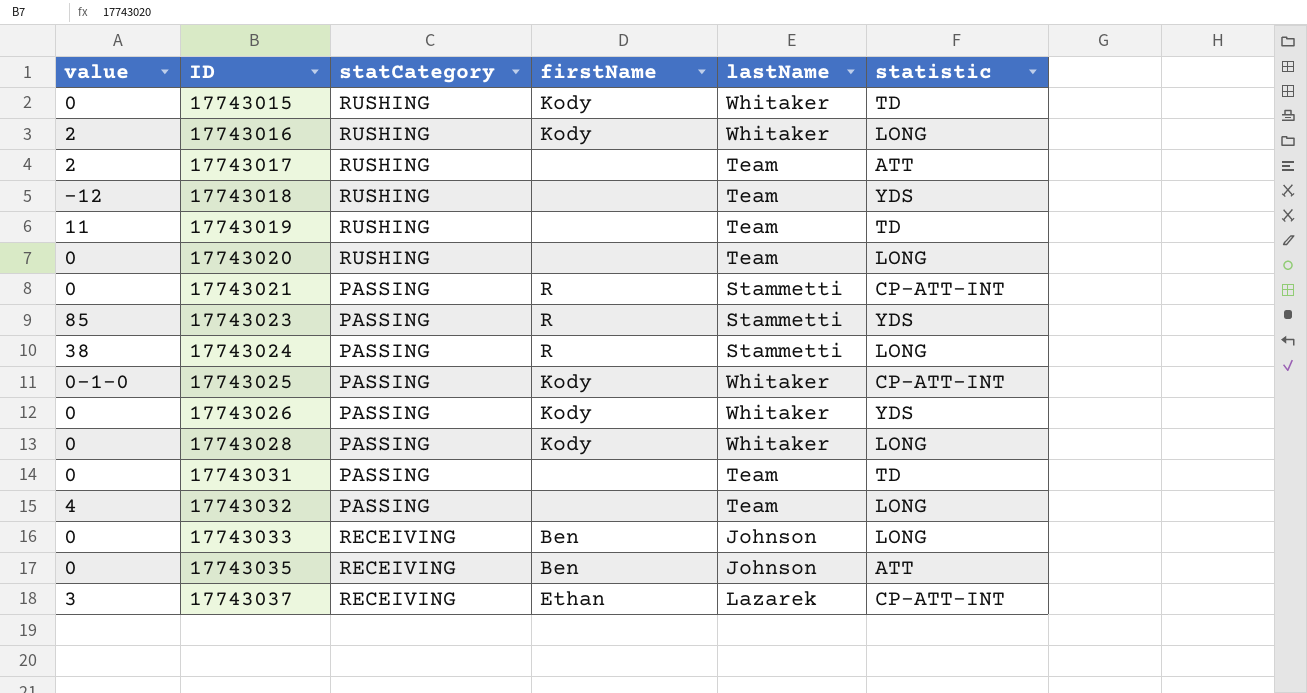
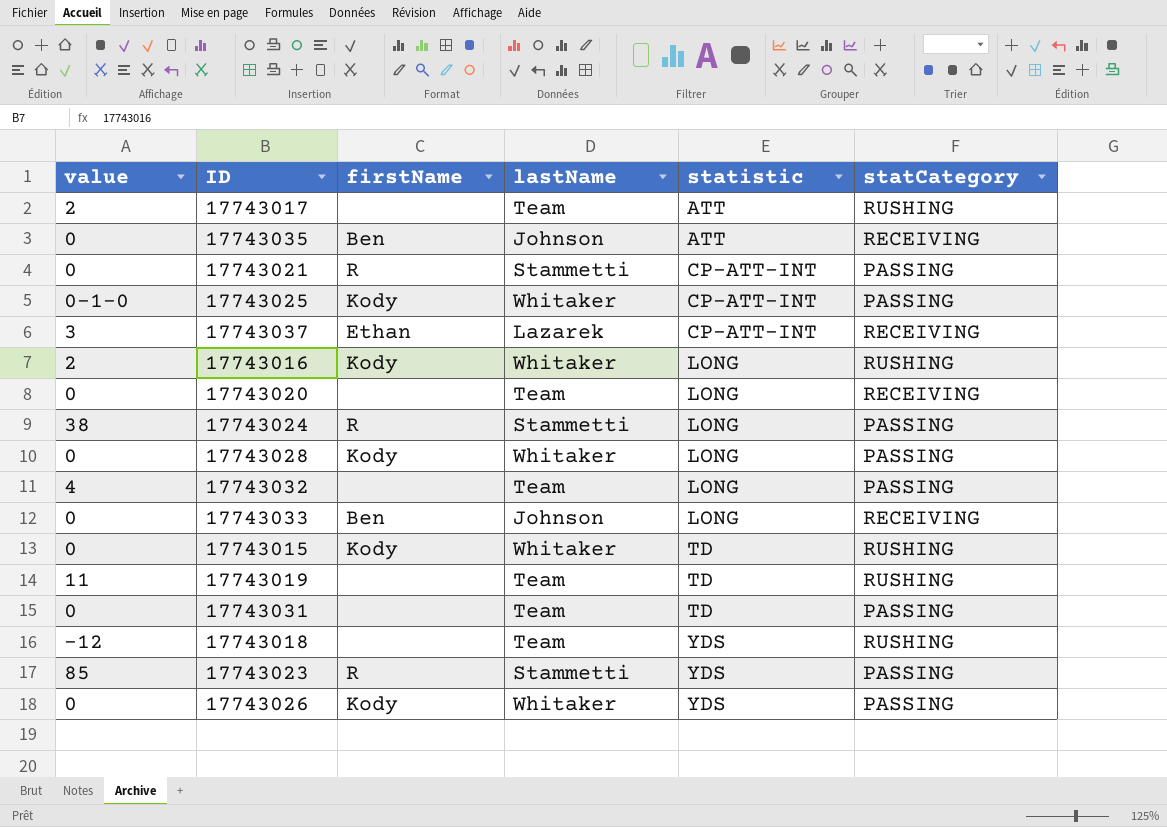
row order: ID ascending -> statistic ascending
column statCategory | position: 3 -> 6
17743020 | statCategory: RUSHING -> RECEIVING

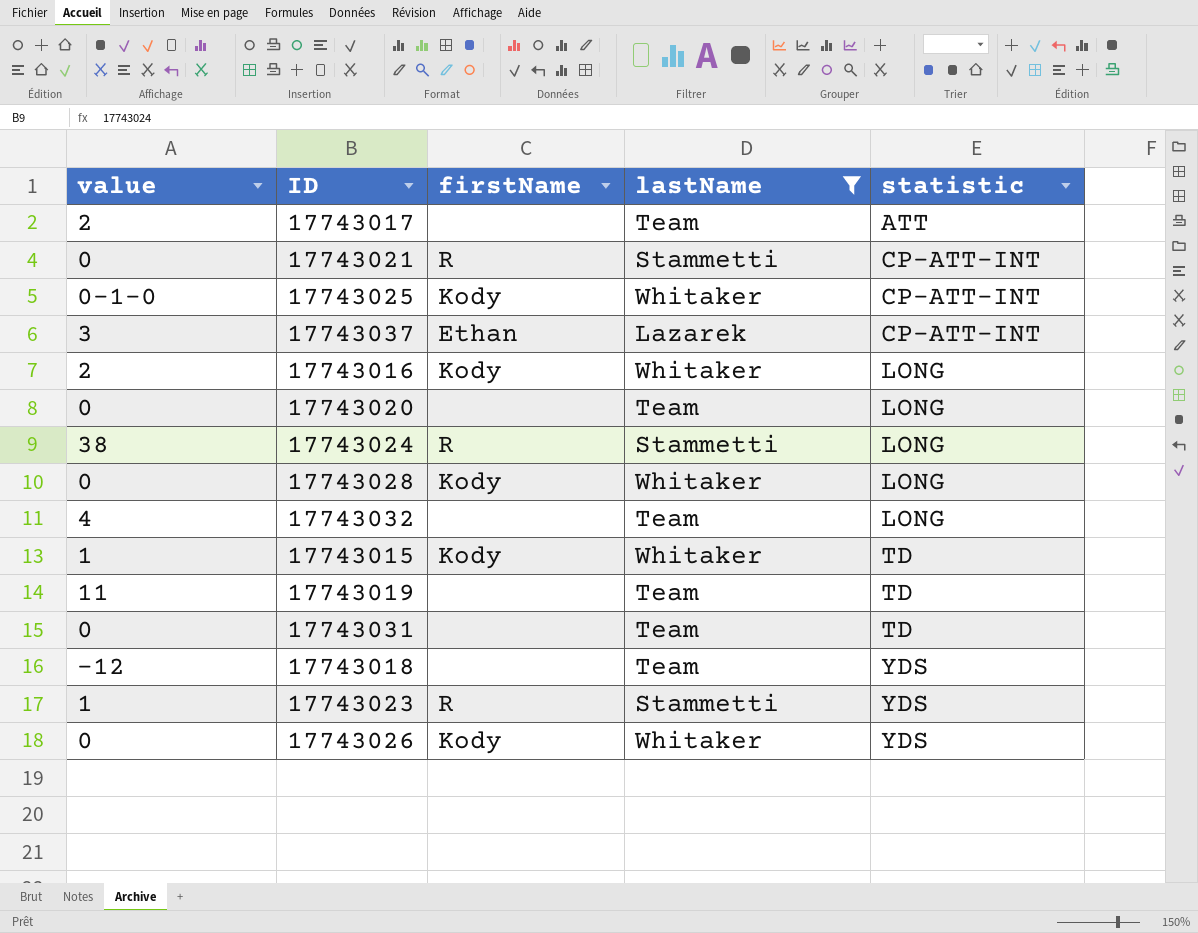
filter: none -> lastName != Johnson
column statCategory | position: 6 -> none
17743015 | value: 0 -> 1
17743023 | value: 85 -> 1

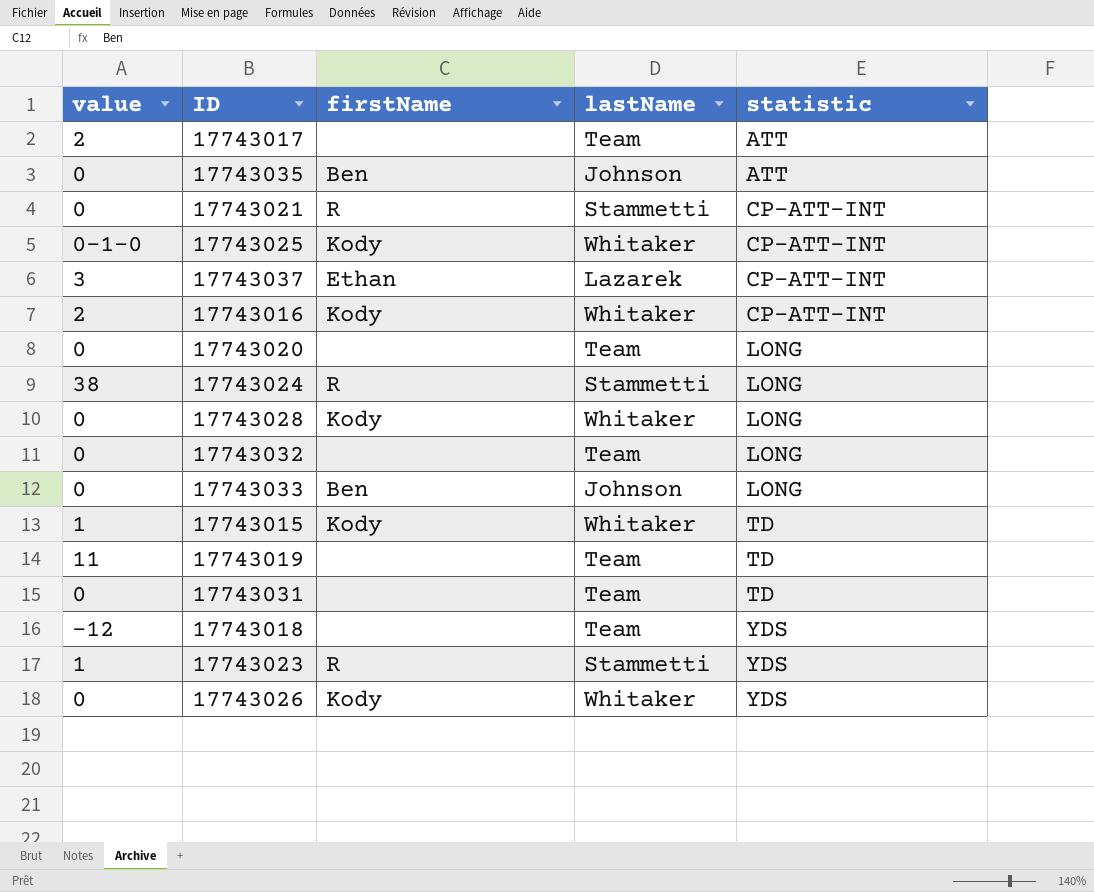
filter: lastName != Johnson -> none
17743016 | statistic: LONG -> CP-ATT-INT
17743032 | value: 4 -> 0

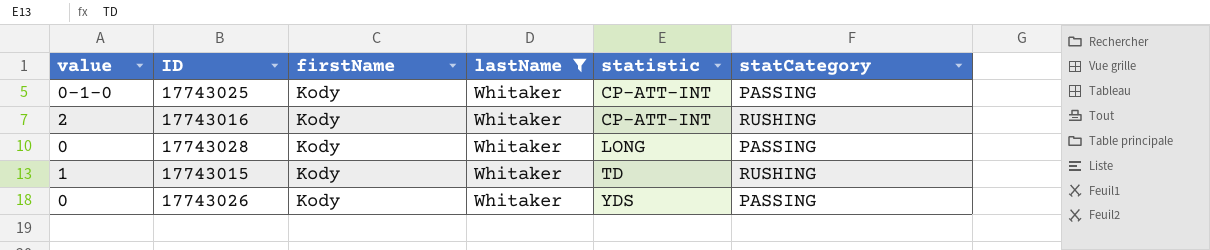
filter: none -> lastName = Whitaker
column statCategory | position: none -> 6

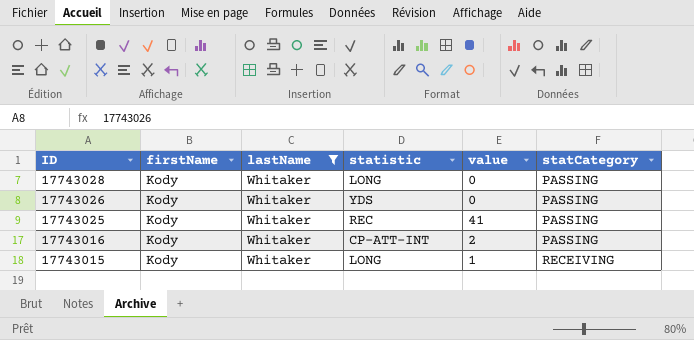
row order: statistic ascending -> ID descending
column value | position: 1 -> 5
17743025 | statistic: CP-ATT-INT -> REC
17743025 | value: 0-1-0 -> 41
17743016 | statCategory: RUSHING -> PASSING
17743015 | statistic: TD -> LONG
17743015 | statCategory: RUSHING -> RECEIVING

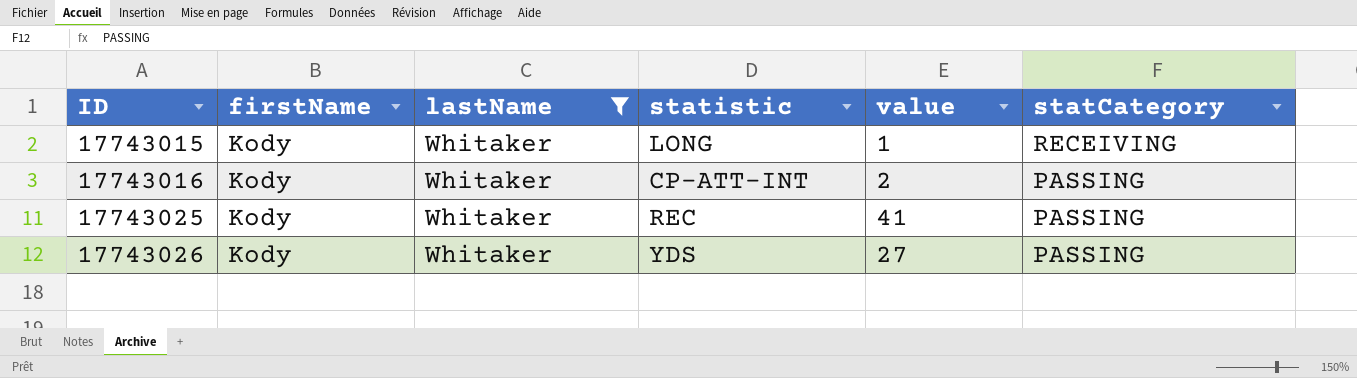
row order: ID descending -> ID ascending
row 17743028: Kody | Whitaker | LONG | 0 | PASSING -> none
17743026 | value: 0 -> 27

